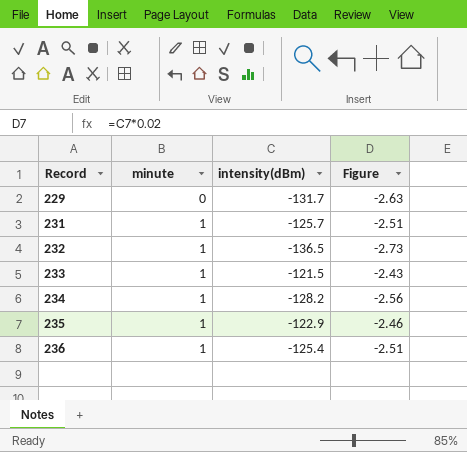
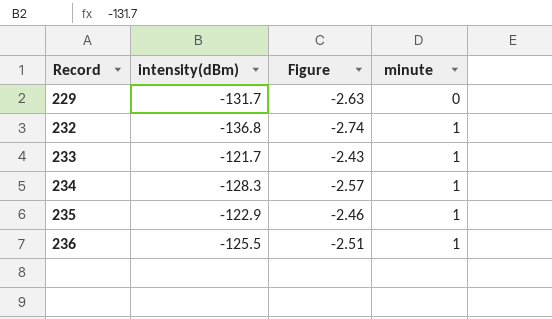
column minute | position: 2 -> 4
row 231: 1 | -125.7 | -2.51 -> none
232 | intensity(dBm): -136.5 -> -136.8
232 | Figure: -2.73 -> -2.74
233 | intensity(dBm): -121.5 -> -121.7
234 | intensity(dBm): -128.2 -> -128.3
234 | Figure: -2.56 -> -2.57
236 | intensity(dBm): -125.4 -> -125.5

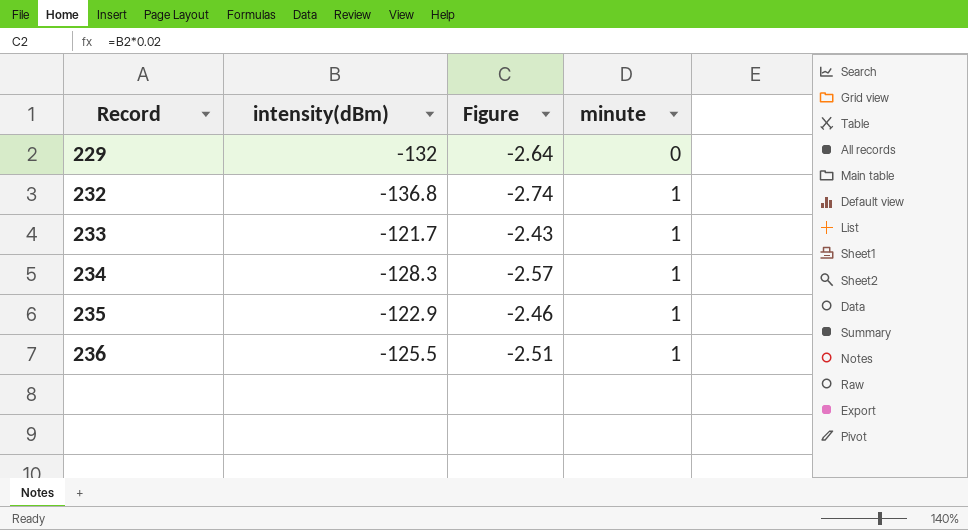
229 | intensity(dBm): -131.7 -> -132
229 | Figure: -2.63 -> -2.64

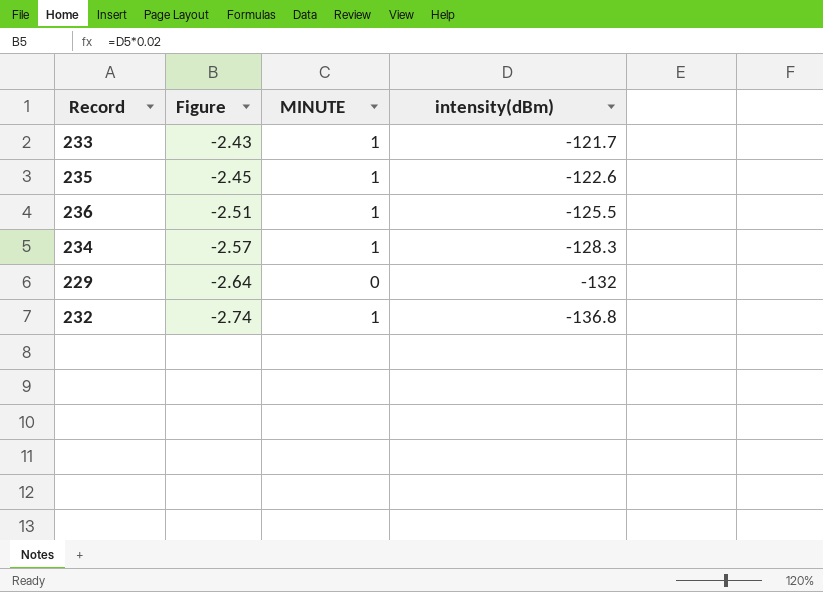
row order: Record ascending -> Figure descending
column name: minute -> MINUTE
column intensity(dBm) | position: 2 -> 4
235 | Figure: -2.46 -> -2.45
235 | intensity(dBm): -122.9 -> -122.6

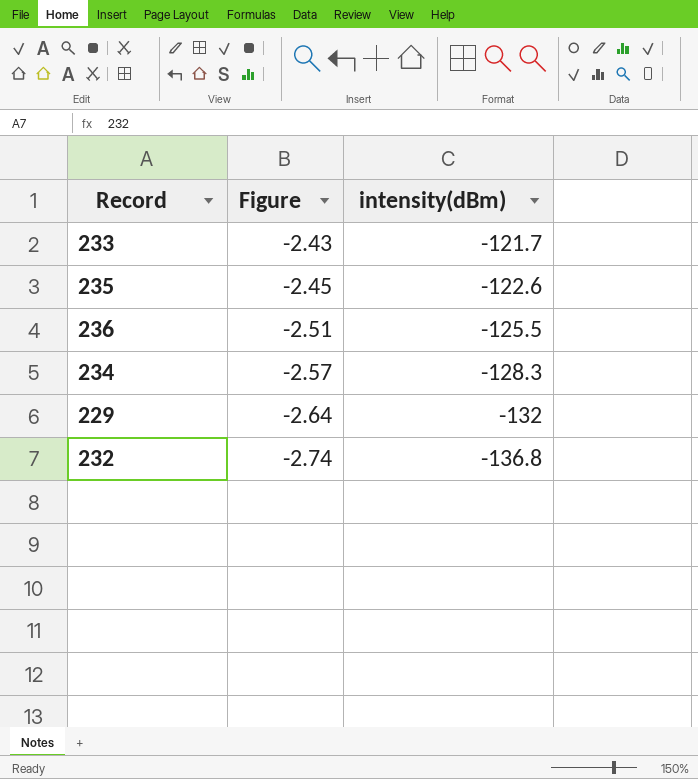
column MINUTE | position: 3 -> none

